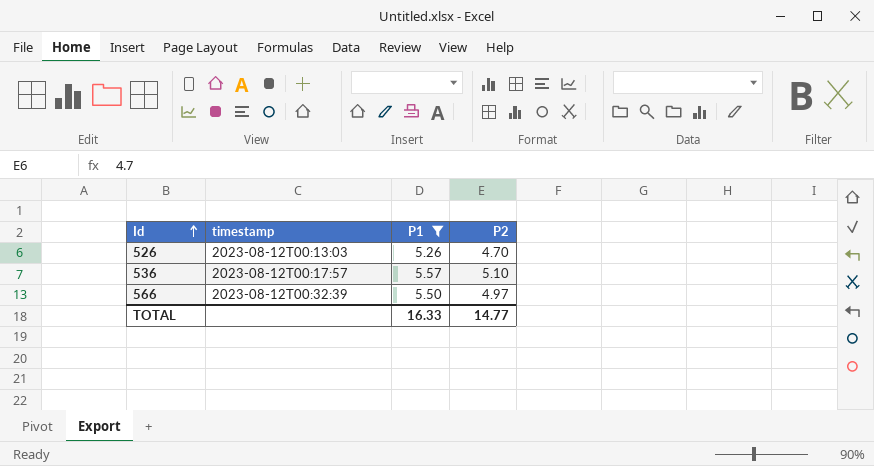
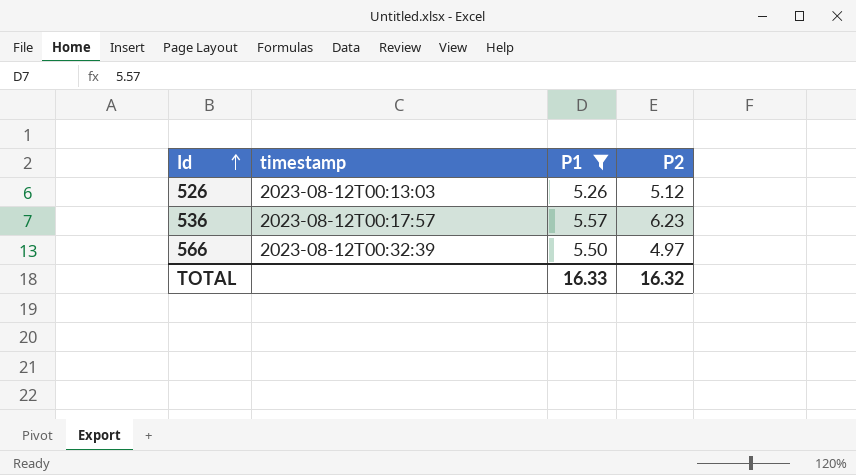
526 | P2: 4.70 -> 5.12
536 | P2: 5.10 -> 6.23
TOTAL | P2: 14.77 -> 16.32

